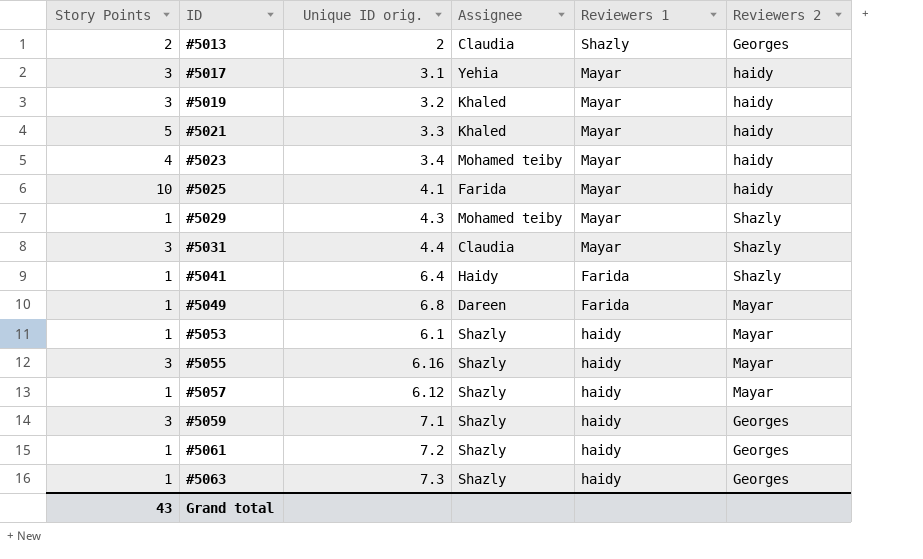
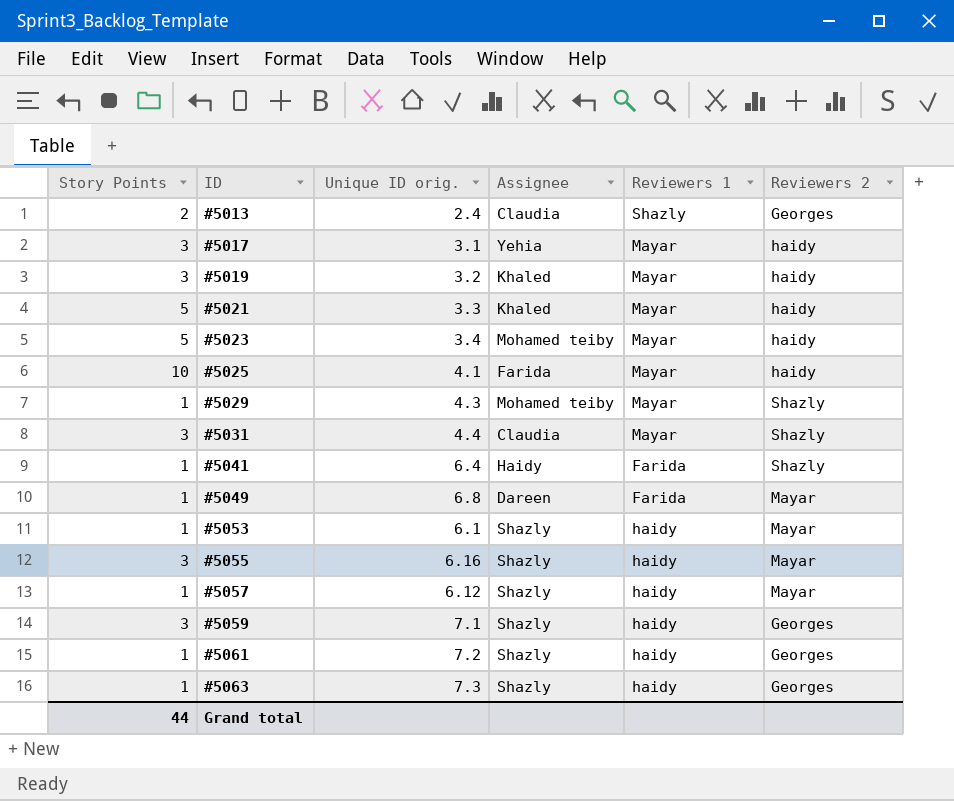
#5013 | Unique ID orig.: 2 -> 2.4
#5023 | Story Points: 4 -> 5
Grand total | Story Points: 43 -> 44

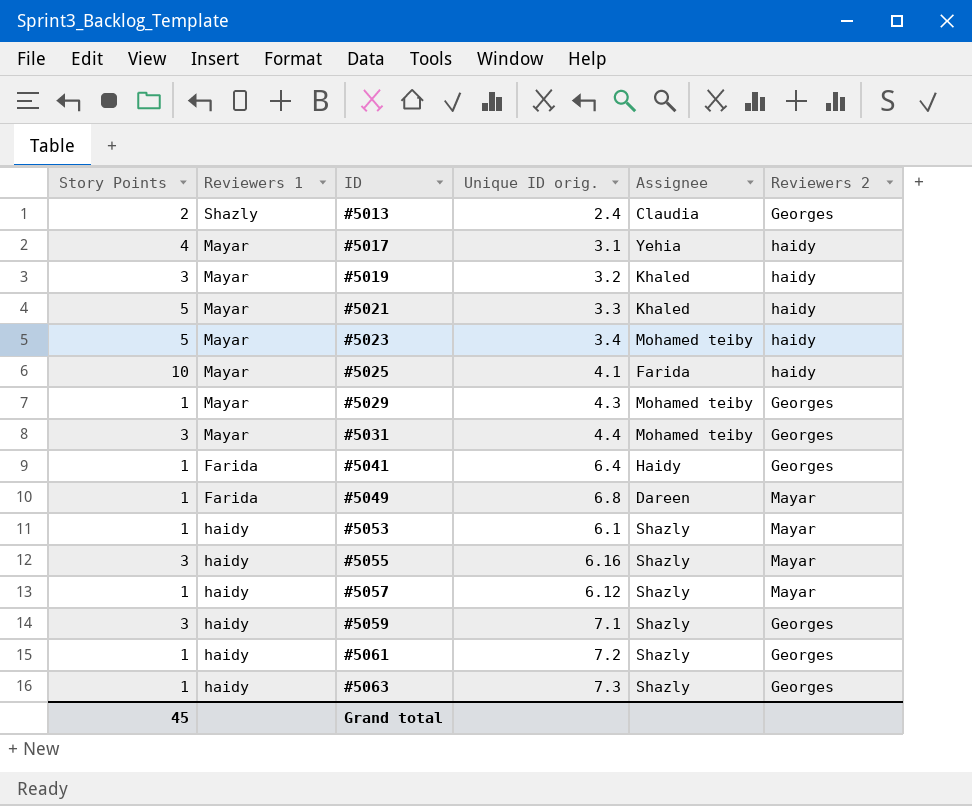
column Reviewers 1 | position: 5 -> 2
#5017 | Story Points: 3 -> 4
#5029 | Reviewers 2: Shazly -> Georges
#5031 | Assignee: Claudia -> Mohamed teiby
#5031 | Reviewers 2: Shazly -> Georges
#5041 | Reviewers 2: Shazly -> Georges
Grand total | Story Points: 44 -> 45

